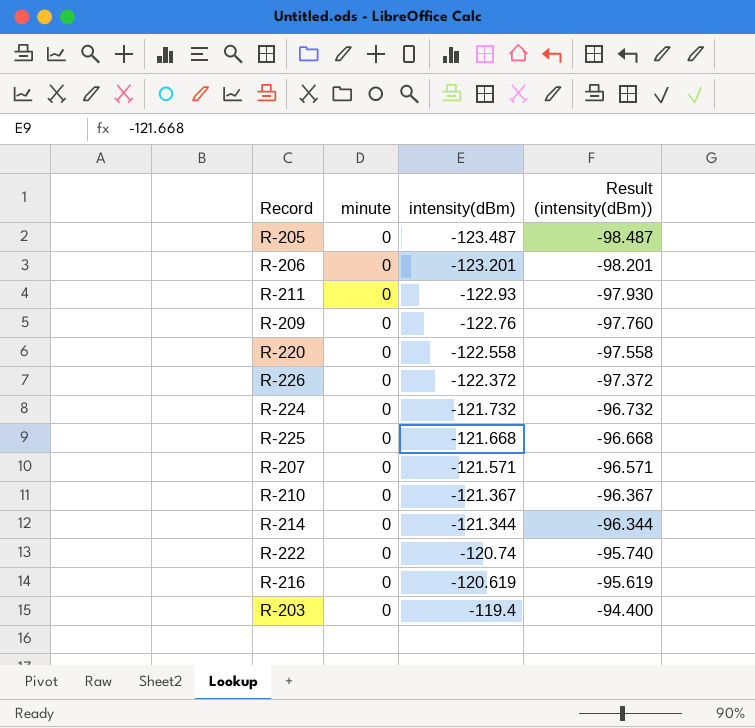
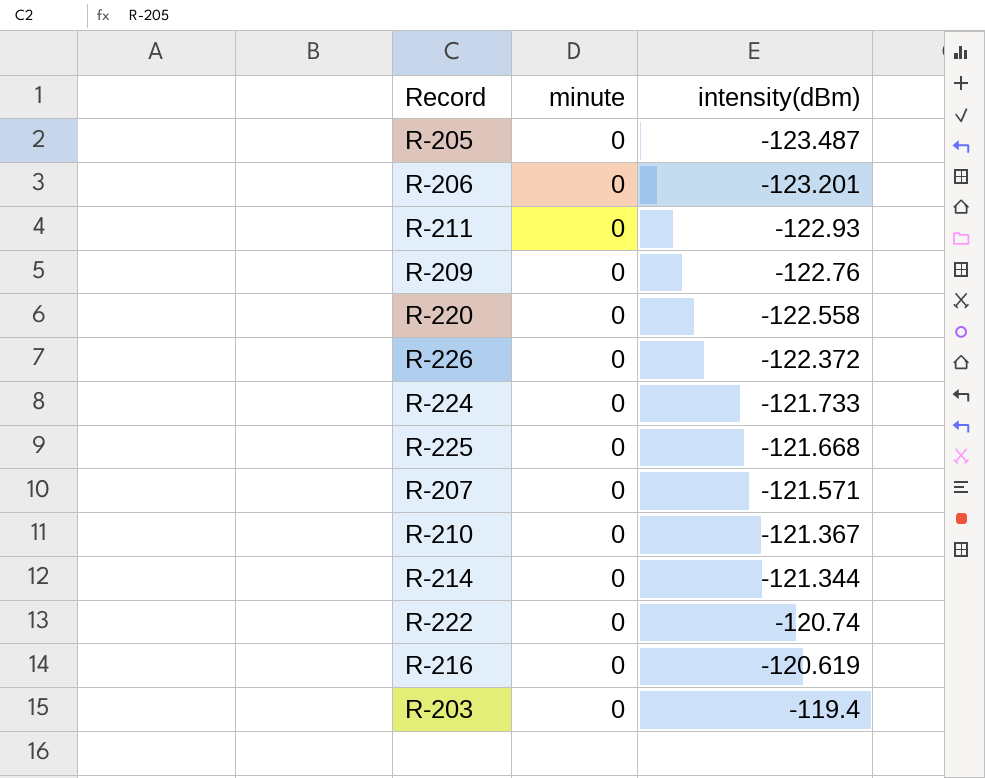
column Result (intensity(dBm)) | formula: [intensity(dBm)] + 25 -> none
R-224 | intensity(dBm): -121.732 -> -121.733

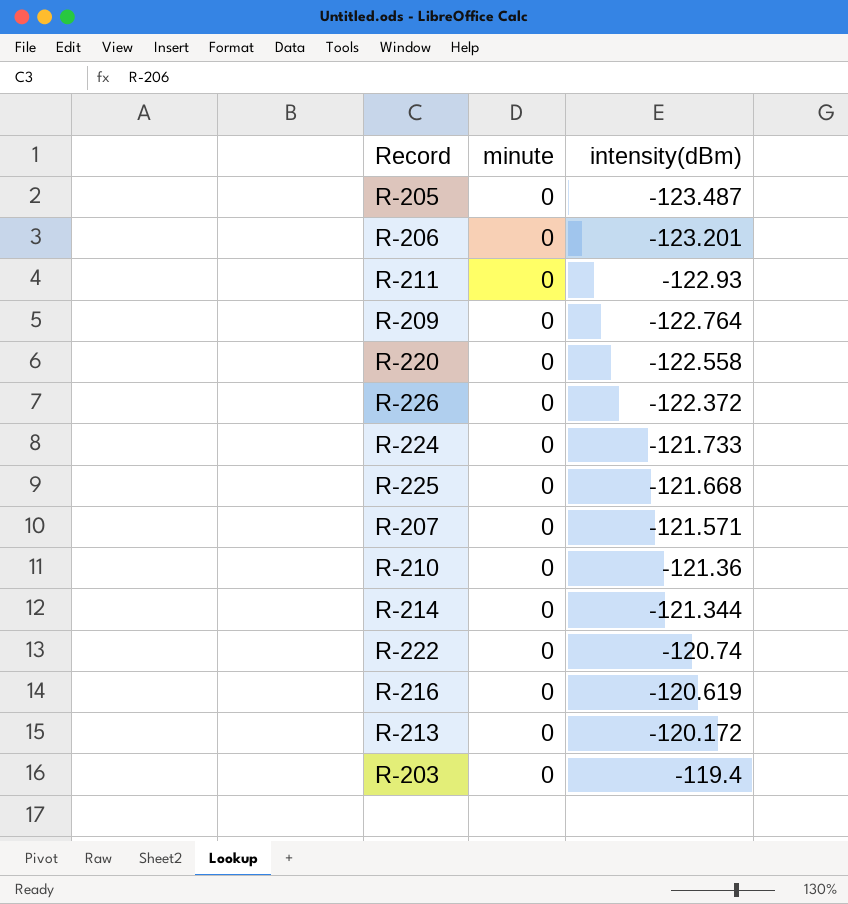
R-209 | intensity(dBm): -122.76 -> -122.764
R-210 | intensity(dBm): -121.367 -> -121.36
row R-213: none -> 0 | -120.172

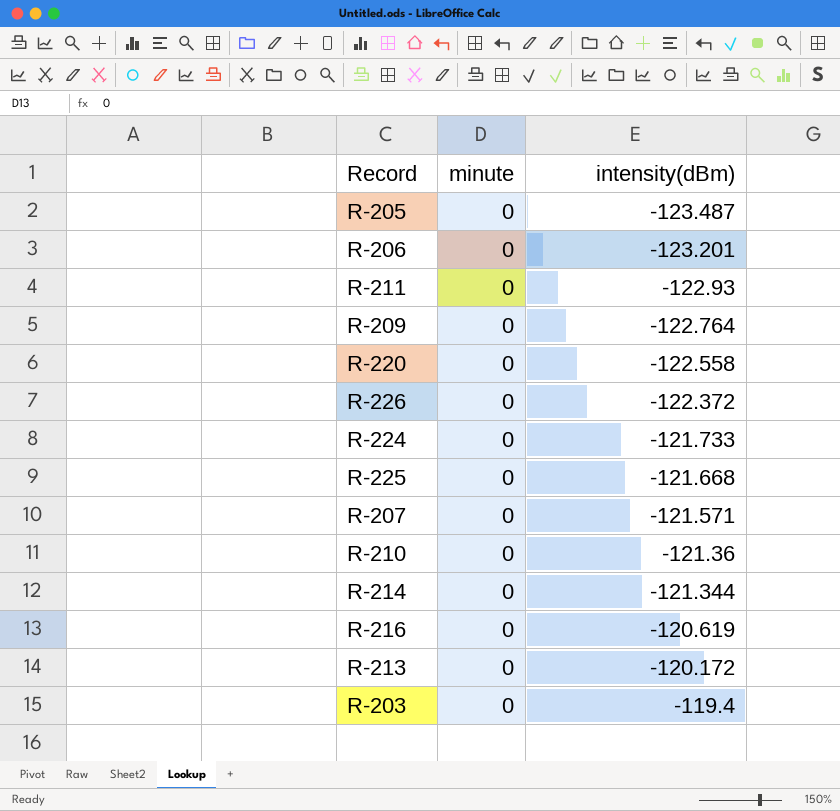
row R-222: 0 | -120.74 -> none

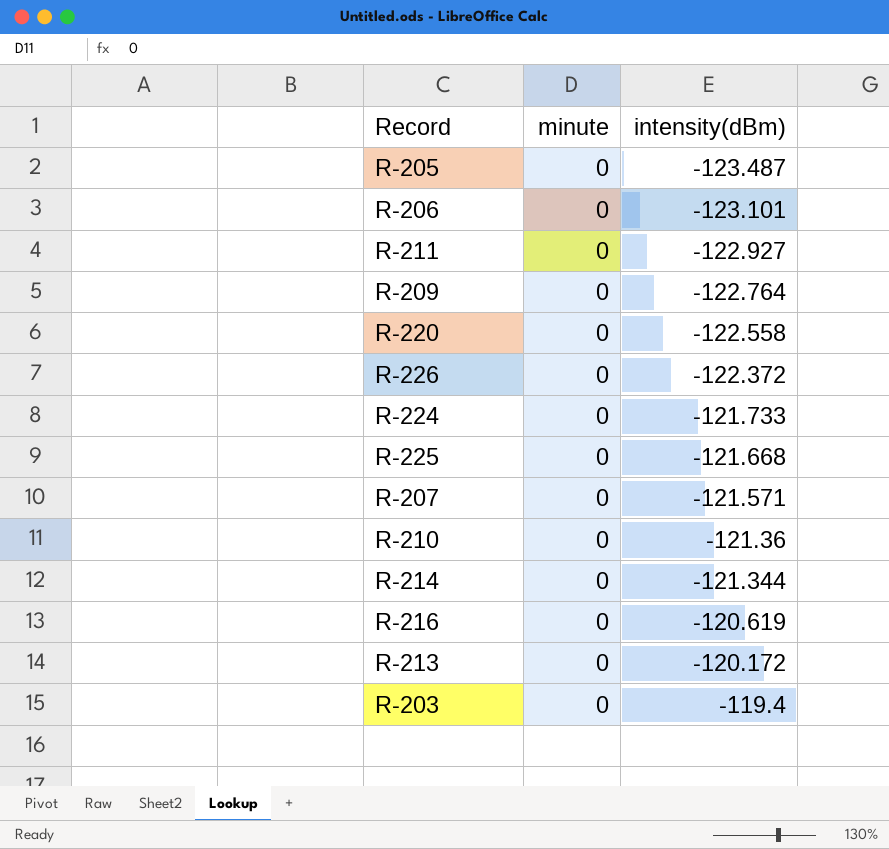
R-206 | intensity(dBm): -123.201 -> -123.101
R-211 | intensity(dBm): -122.93 -> -122.927

